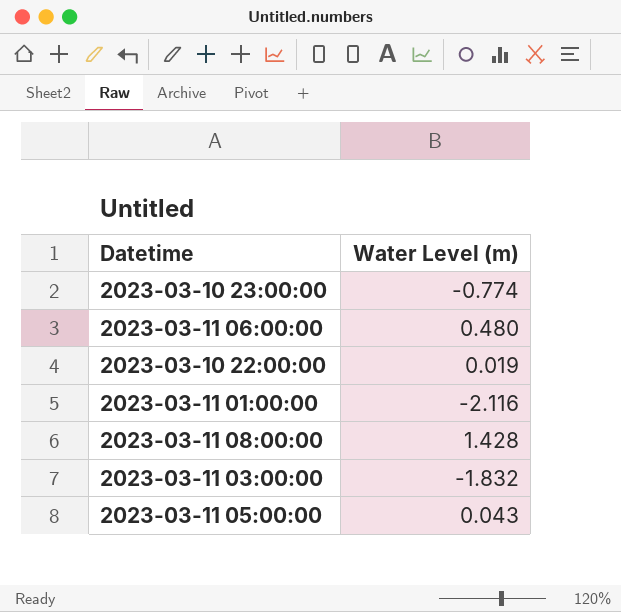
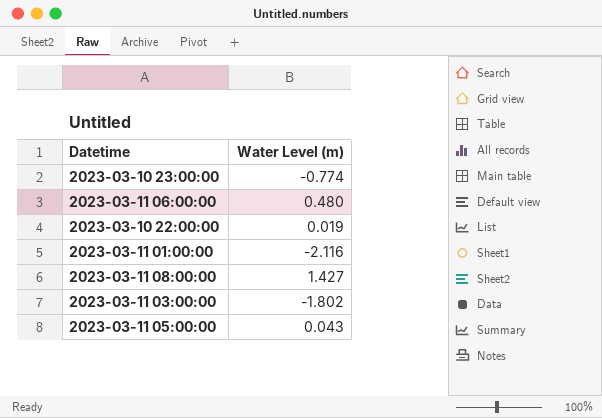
2023-03-11 08:00:00 | Water Level (m): 1.428 -> 1.427
2023-03-11 03:00:00 | Water Level (m): -1.832 -> -1.802

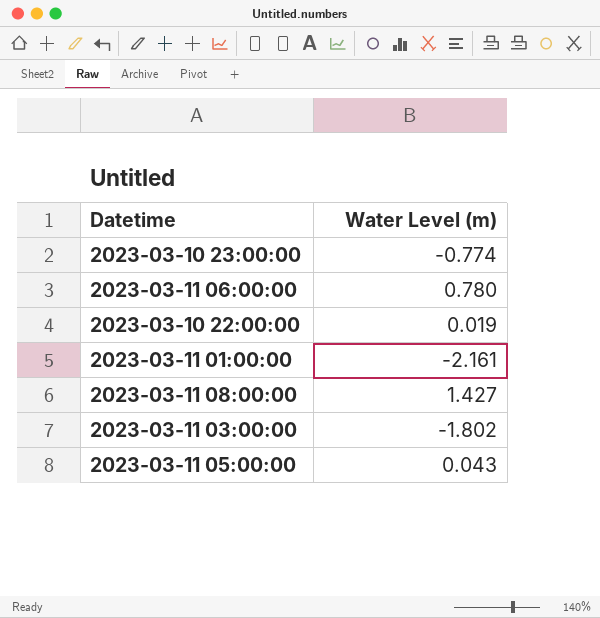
2023-03-11 06:00:00 | Water Level (m): 0.480 -> 0.780
2023-03-11 01:00:00 | Water Level (m): -2.116 -> -2.161

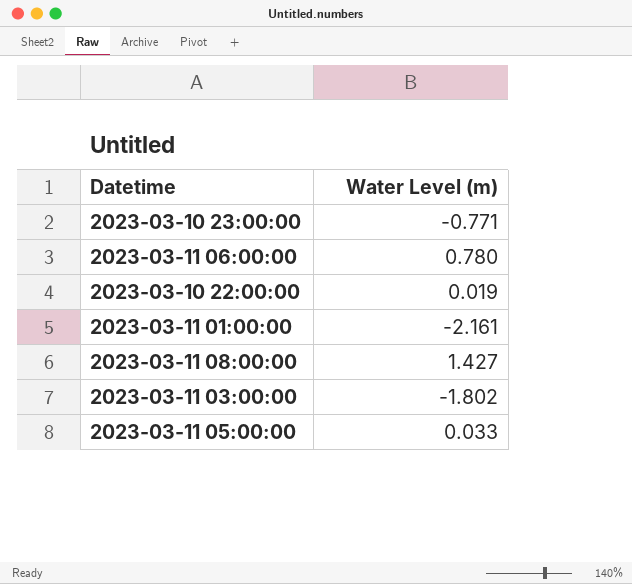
2023-03-10 23:00:00 | Water Level (m): -0.774 -> -0.771
2023-03-11 05:00:00 | Water Level (m): 0.043 -> 0.033

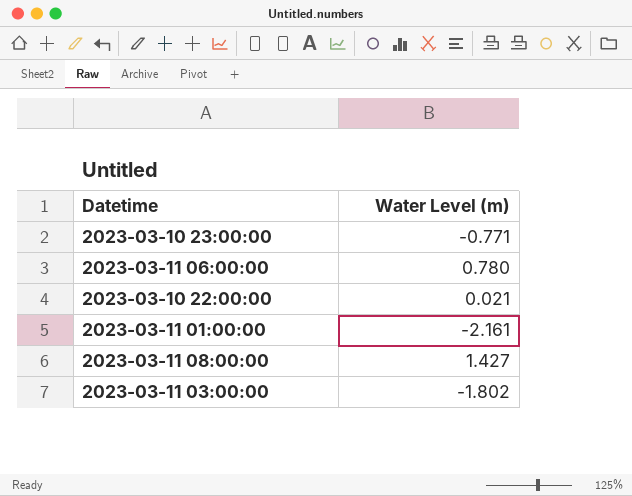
row 2023-03-11 05:00:00: 0.033 -> none
2023-03-10 22:00:00 | Water Level (m): 0.019 -> 0.021

